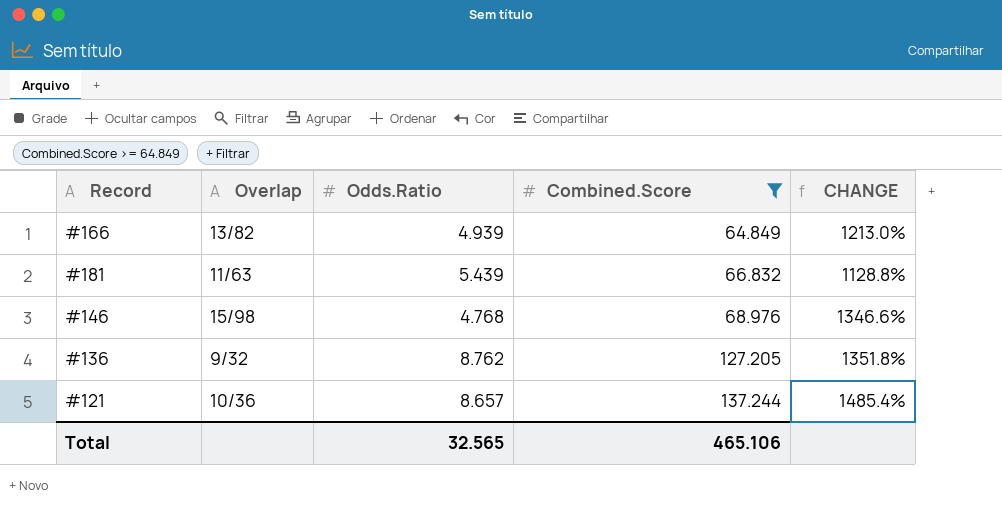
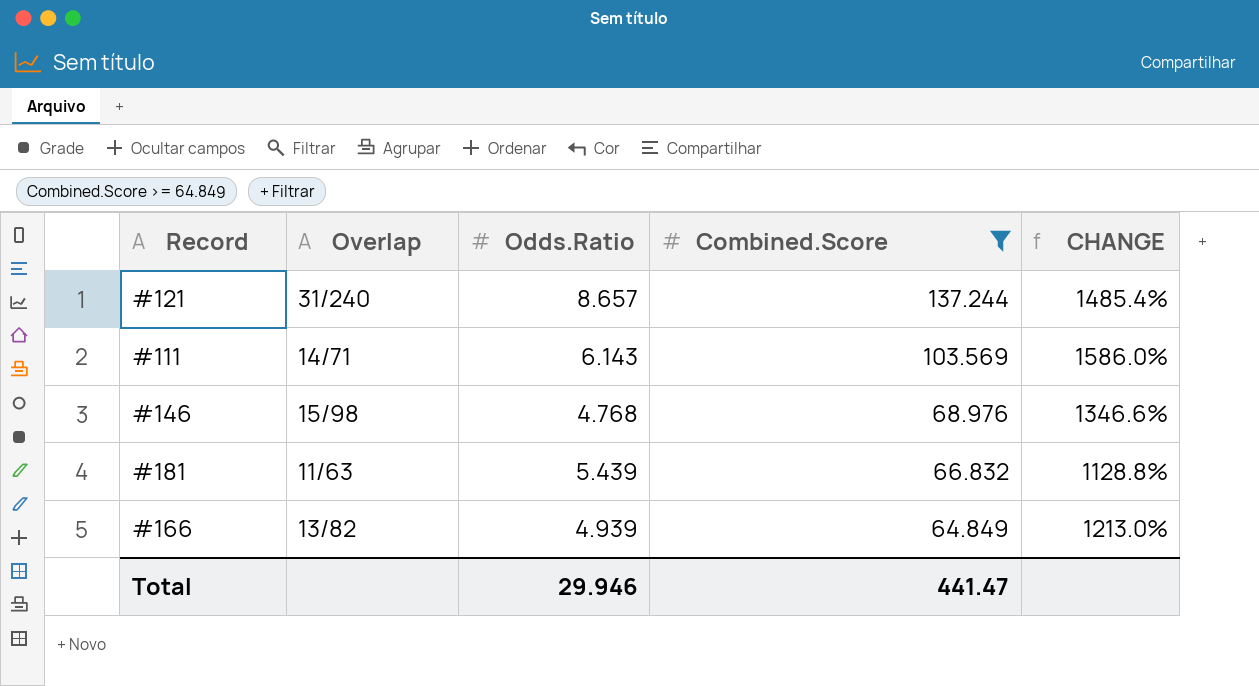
row order: Combined.Score ascending -> Combined.Score descending
row #136: 9/32 | 8.762 | 127.205 | 1351.8% -> none
#121 | Overlap: 10/36 -> 31/240
row #111: none -> 14/71 | 6.143 | 103.569 | 1586.0%
Total | Odds.Ratio: 32.565 -> 29.946
Total | Combined.Score: 465.106 -> 441.47

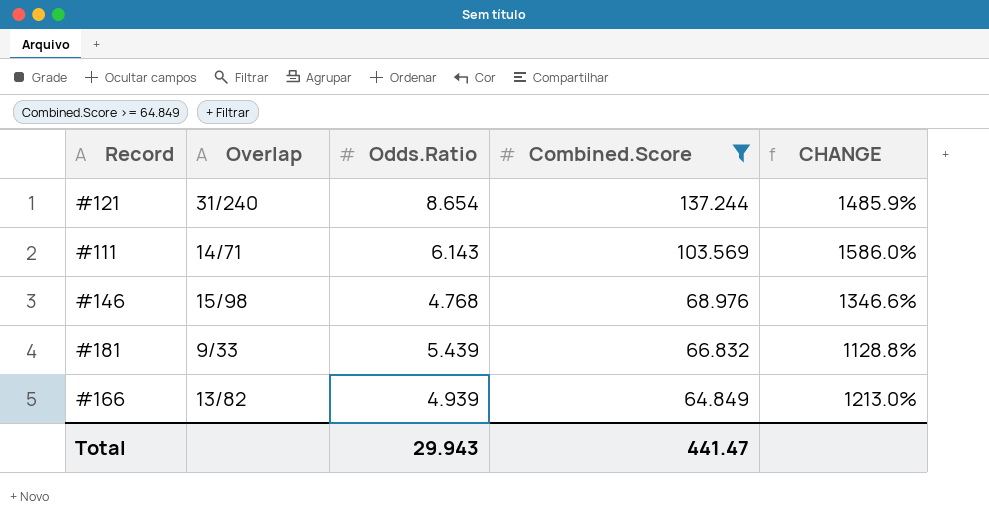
#121 | Odds.Ratio: 8.657 -> 8.654
#121 | CHANGE: 1485.4% -> 1485.9%
#181 | Overlap: 11/63 -> 9/33
Total | Odds.Ratio: 29.946 -> 29.943

